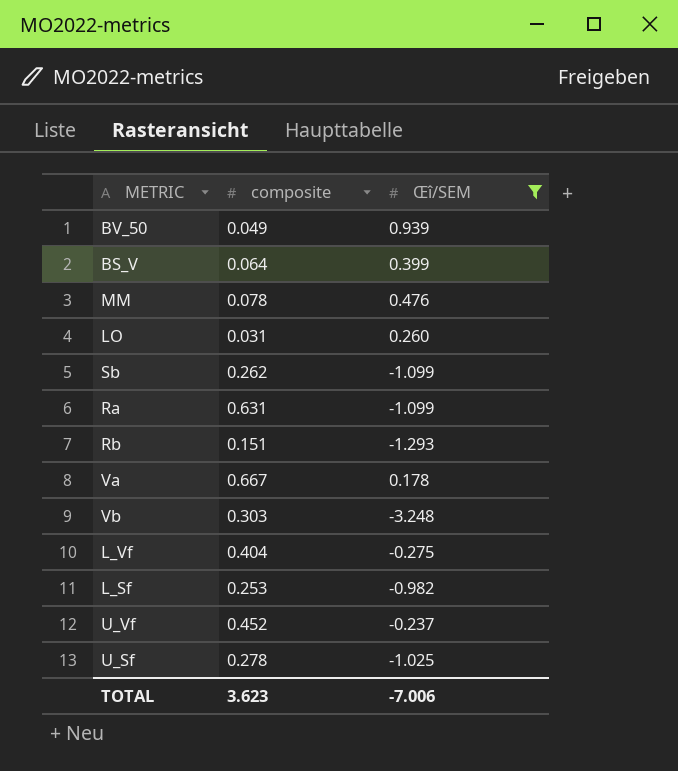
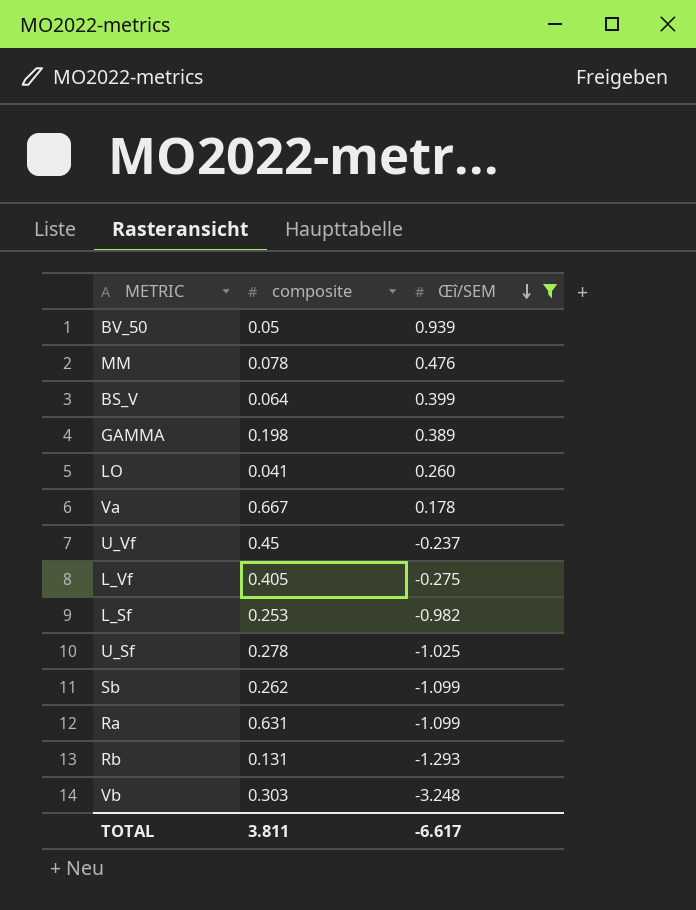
row order: none -> Œî/SEM descending
BV_50 | composite: 0.049 -> 0.05
row GAMMA: none -> 0.198 | 0.389
LO | composite: 0.031 -> 0.041
U_Vf | composite: 0.452 -> 0.45
L_Vf | composite: 0.404 -> 0.405
Rb | composite: 0.151 -> 0.131
TOTAL | composite: 3.623 -> 3.811
TOTAL | Œî/SEM: -7.006 -> -6.617

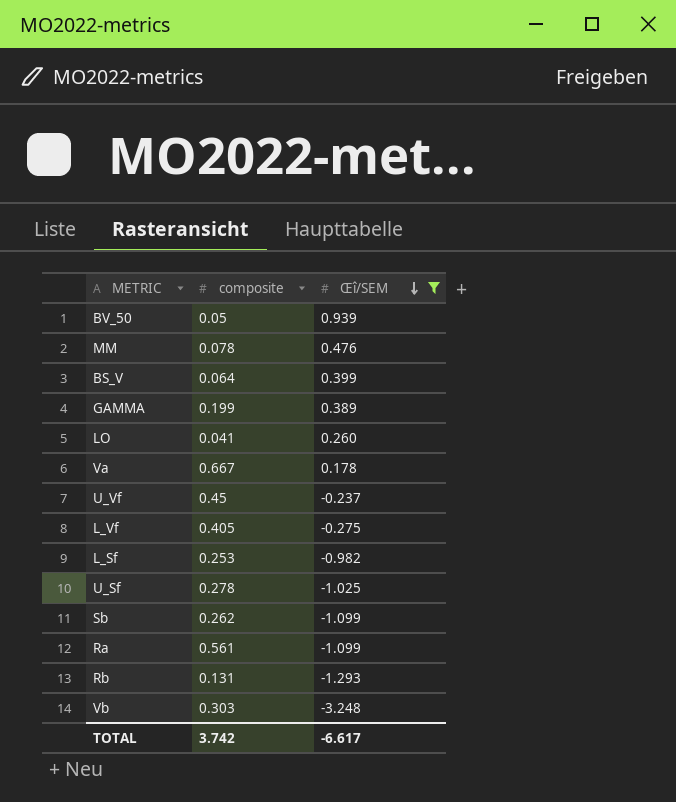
GAMMA | composite: 0.198 -> 0.199
Ra | composite: 0.631 -> 0.561
TOTAL | composite: 3.811 -> 3.742

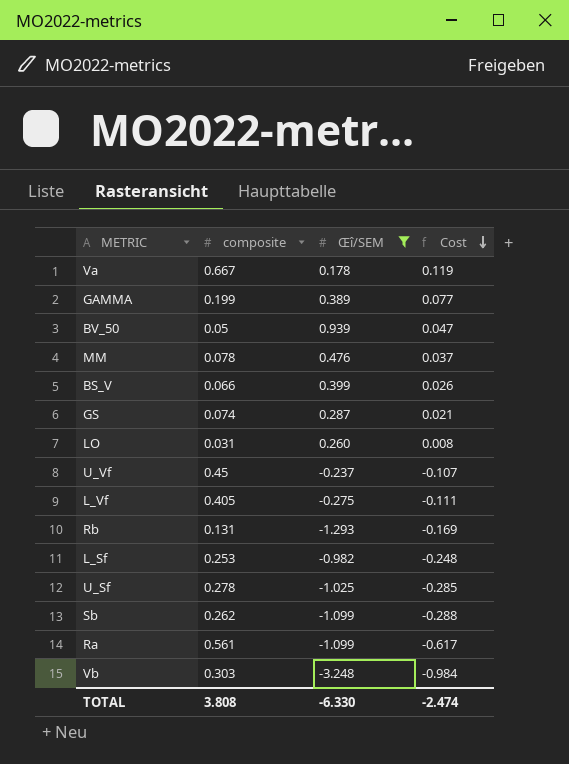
row order: Œî/SEM descending -> Cost descending
column Cost | formula: none -> [composite] * [Œî/SEM]
BS_V | composite: 0.064 -> 0.066
row GS: none -> 0.074 | 0.287 | 0.021
LO | composite: 0.041 -> 0.031
TOTAL | composite: 3.742 -> 3.808
TOTAL | Œî/SEM: -6.617 -> -6.330

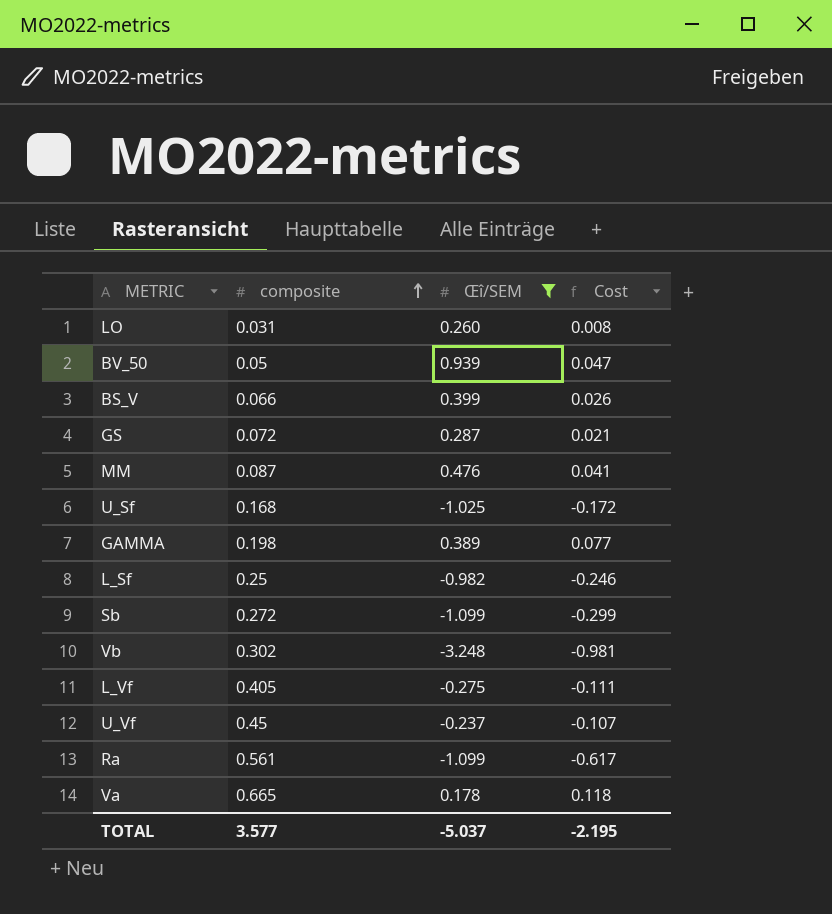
row order: Cost descending -> composite ascending
row Rb: 0.131 | -1.293 | -0.169 -> none
GS | composite: 0.074 -> 0.072
MM | composite: 0.078 -> 0.087
MM | Cost: 0.037 -> 0.041
U_Sf | composite: 0.278 -> 0.168
U_Sf | Cost: -0.285 -> -0.172
GAMMA | composite: 0.199 -> 0.198
L_Sf | composite: 0.253 -> 0.25
L_Sf | Cost: -0.248 -> -0.246
Sb | composite: 0.262 -> 0.272
Sb | Cost: -0.288 -> -0.299
Vb | composite: 0.303 -> 0.302
Vb | Cost: -0.984 -> -0.981
Va | composite: 0.667 -> 0.665
Va | Cost: 0.119 -> 0.118
TOTAL | composite: 3.808 -> 3.577
TOTAL | Œî/SEM: -6.330 -> -5.037
TOTAL | Cost: -2.474 -> -2.195

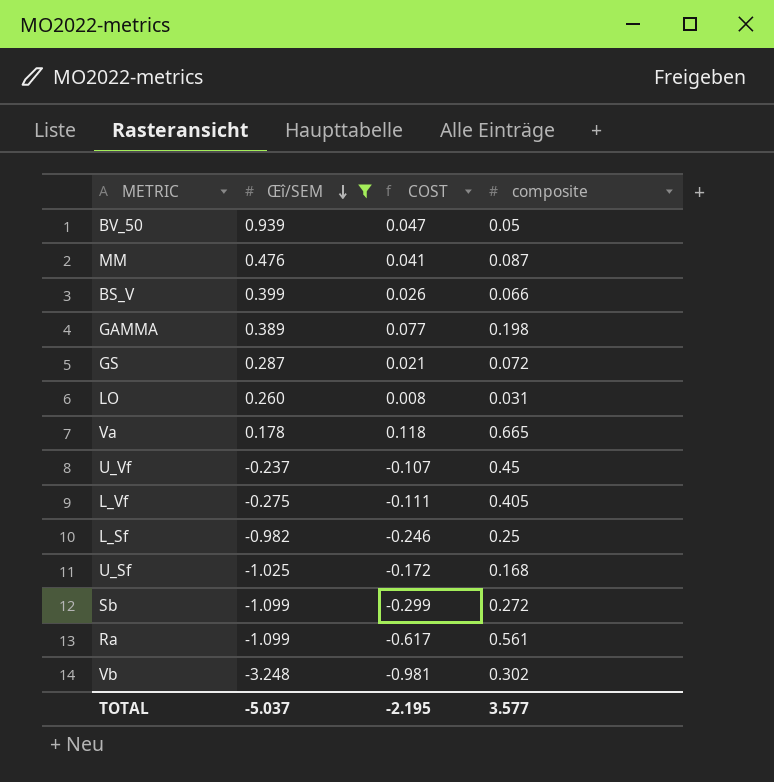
row order: composite ascending -> Œî/SEM descending
column name: Cost -> COST
column composite | position: 2 -> 4

